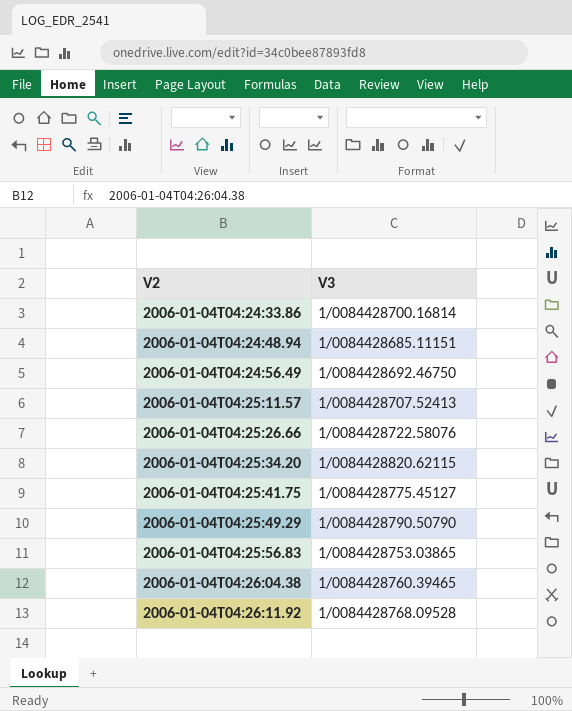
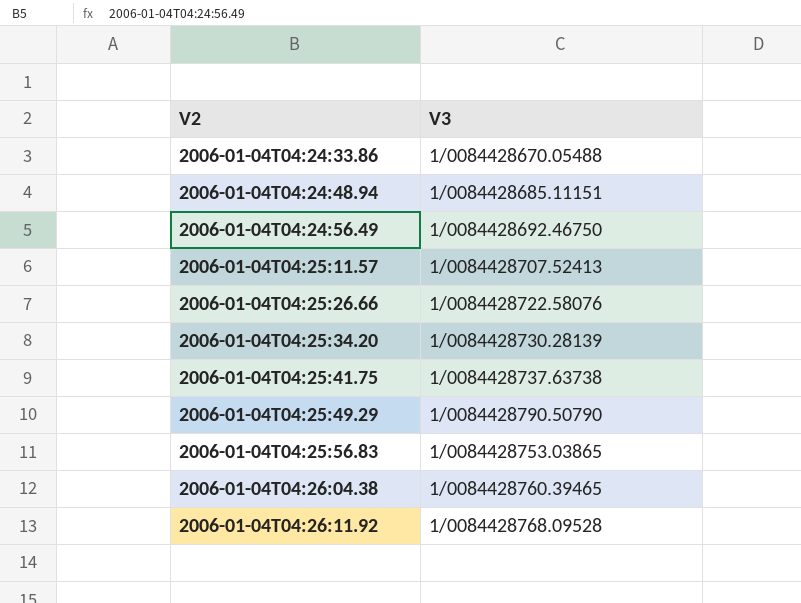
2006-01-04T04:24:33.86 | V3: 1/0084428700.16814 -> 1/0084428670.05488
2006-01-04T04:25:34.20 | V3: 1/0084428820.62115 -> 1/0084428730.28139
2006-01-04T04:25:41.75 | V3: 1/0084428775.45127 -> 1/0084428737.63738

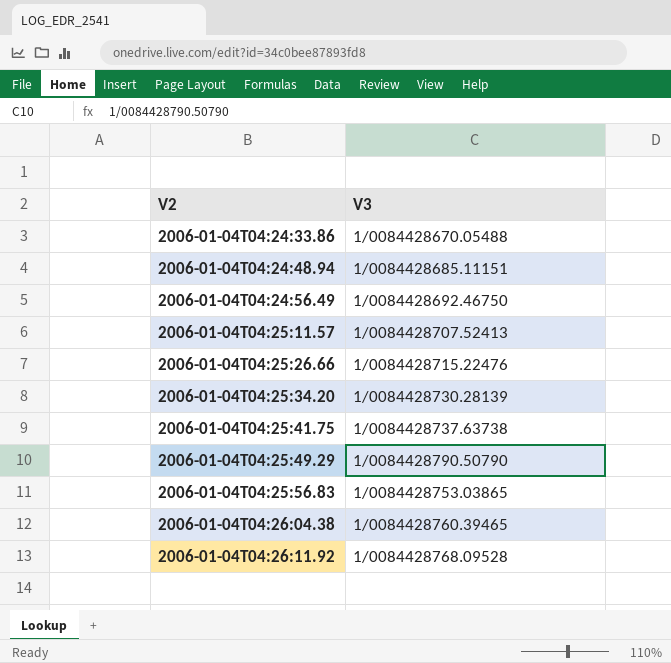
2006-01-04T04:25:26.66 | V3: 1/0084428722.58076 -> 1/0084428715.22476

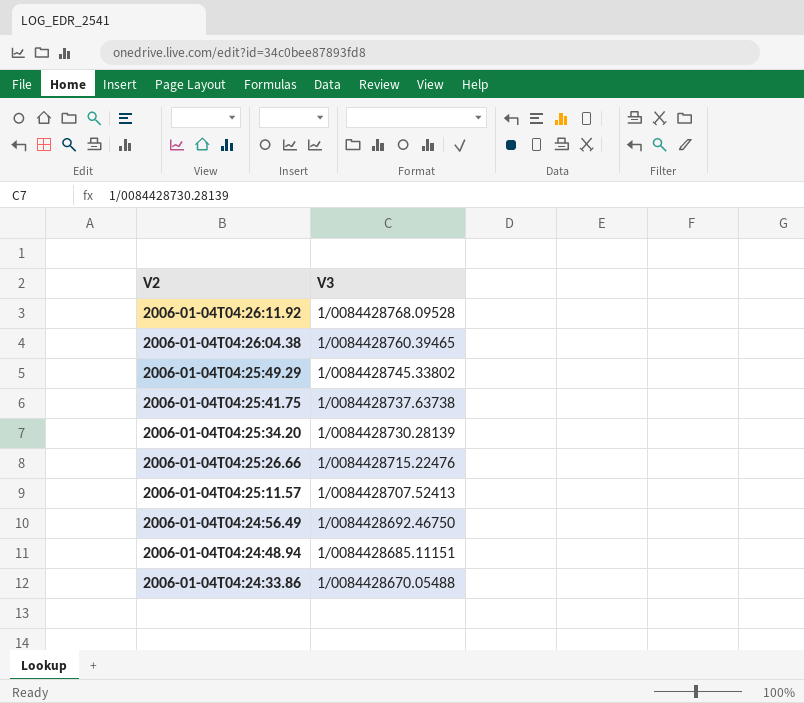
row order: V2 ascending -> V2 descending
row 2006-01-04T04:25:56.83: 1/0084428753.03865 -> none
2006-01-04T04:25:49.29 | V3: 1/0084428790.50790 -> 1/0084428745.33802

